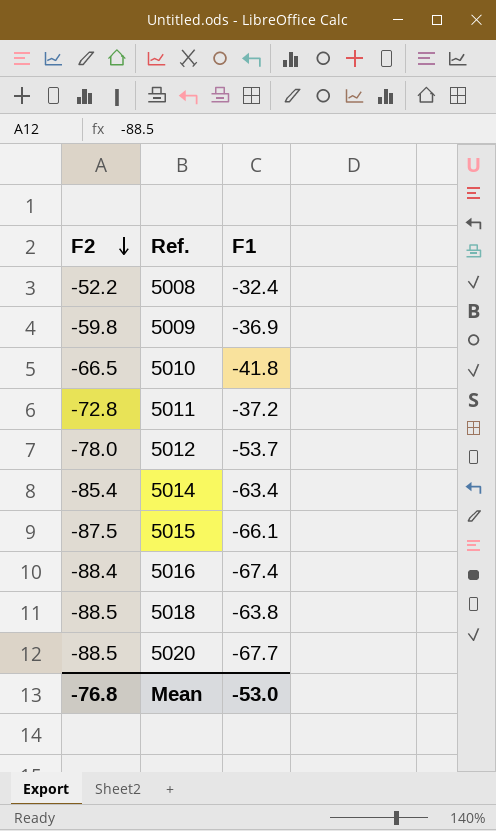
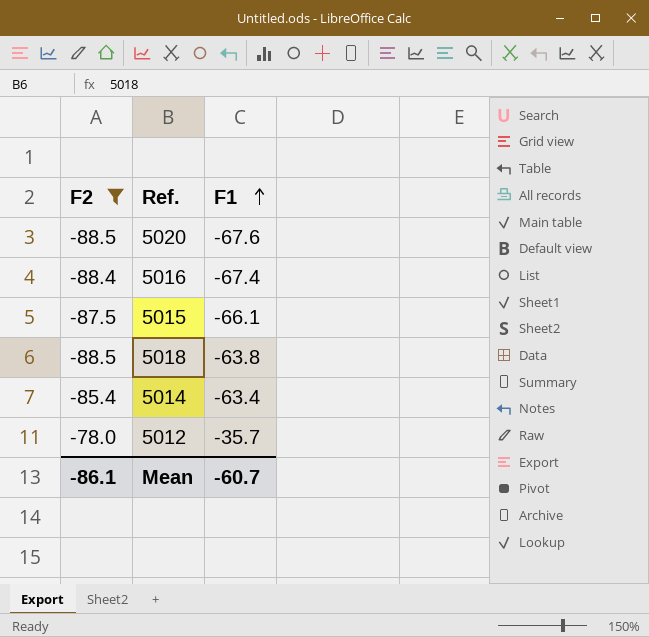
filter: none -> F2 <= -78.0
row order: F2 descending -> F1 ascending
5020 | F1: -67.7 -> -67.6
5012 | F1: -53.7 -> -35.7
Mean | F2: -76.8 -> -86.1
Mean | F1: -53.0 -> -60.7

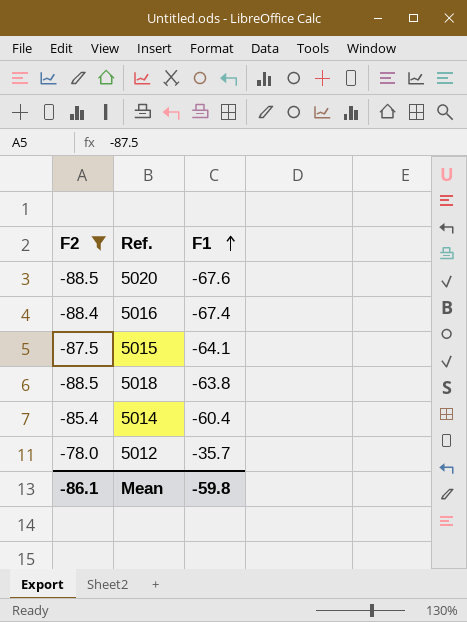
5015 | F1: -66.1 -> -64.1
5014 | F1: -63.4 -> -60.4
Mean | F1: -60.7 -> -59.8

